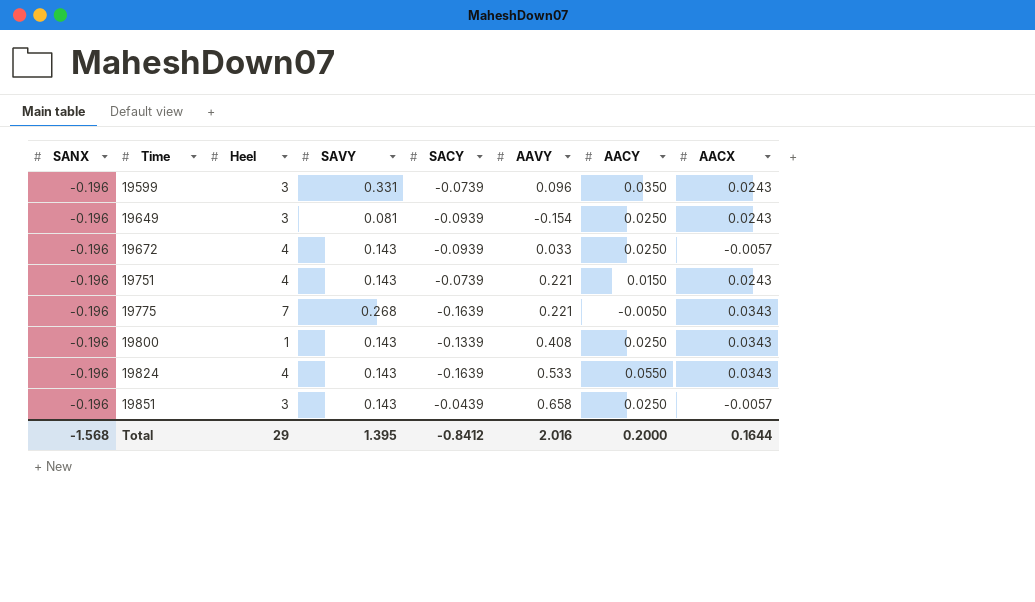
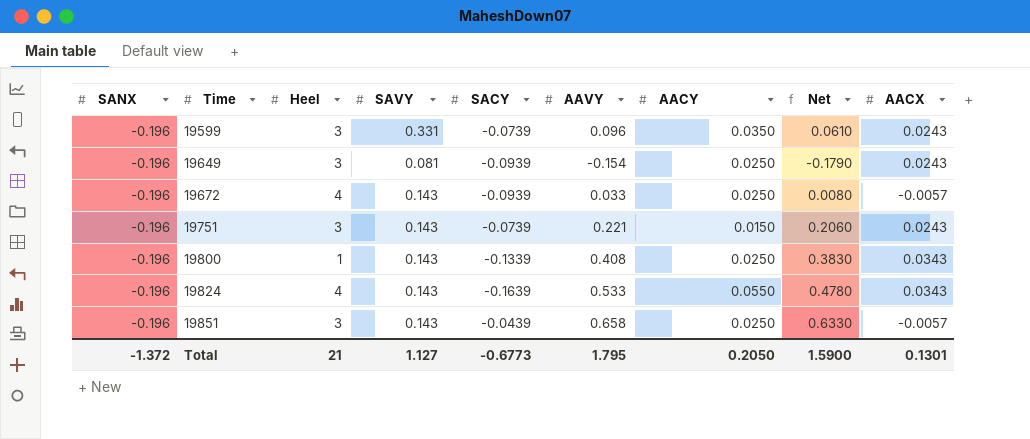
column Net | formula: none -> [AAVY] - [AACY]
row 19775: -0.196 | 7 | 0.268 | -0.1639 | 0.221 | -0.0050 | 0.0343 -> none
19751 | Heel: 4 -> 3
Total | SANX: -1.568 -> -1.372
Total | Heel: 29 -> 21
Total | SAVY: 1.395 -> 1.127
Total | SACY: -0.8412 -> -0.6773
Total | AAVY: 2.016 -> 1.795
Total | AACY: 0.2000 -> 0.2050
Total | AACX: 0.1644 -> 0.1301

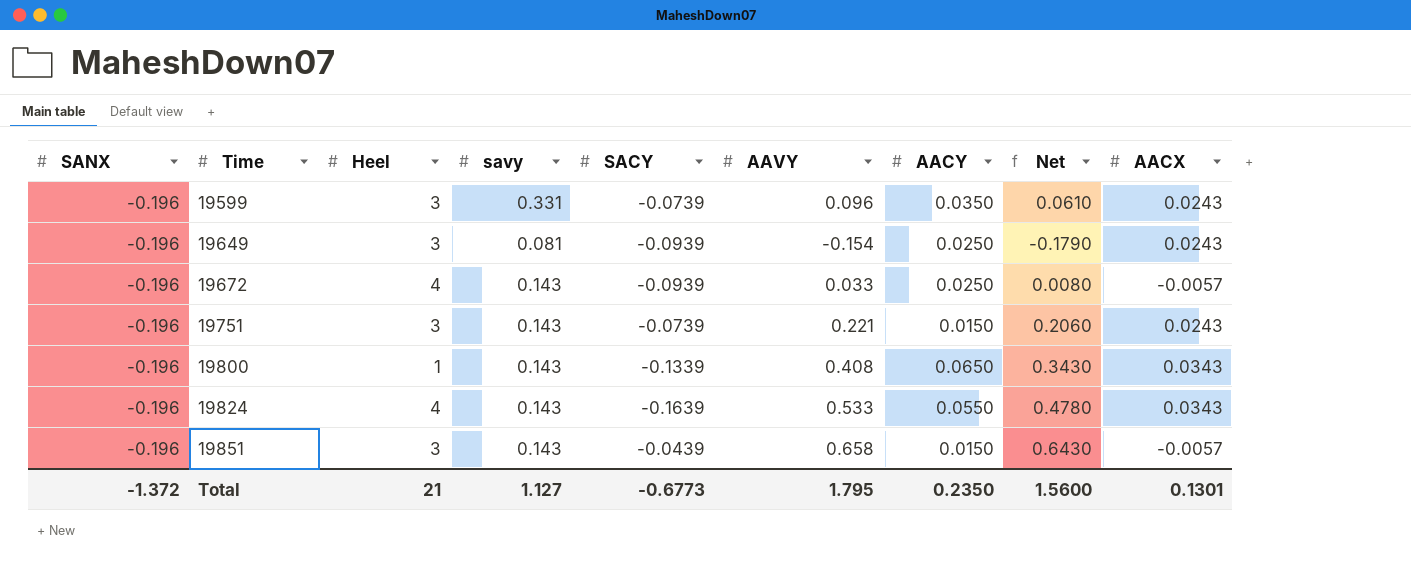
column name: SAVY -> savy
19800 | AACY: 0.0250 -> 0.0650
19800 | Net: 0.3830 -> 0.3430
19851 | AACY: 0.0250 -> 0.0150
19851 | Net: 0.6330 -> 0.6430
Total | AACY: 0.2050 -> 0.2350
Total | Net: 1.5900 -> 1.5600

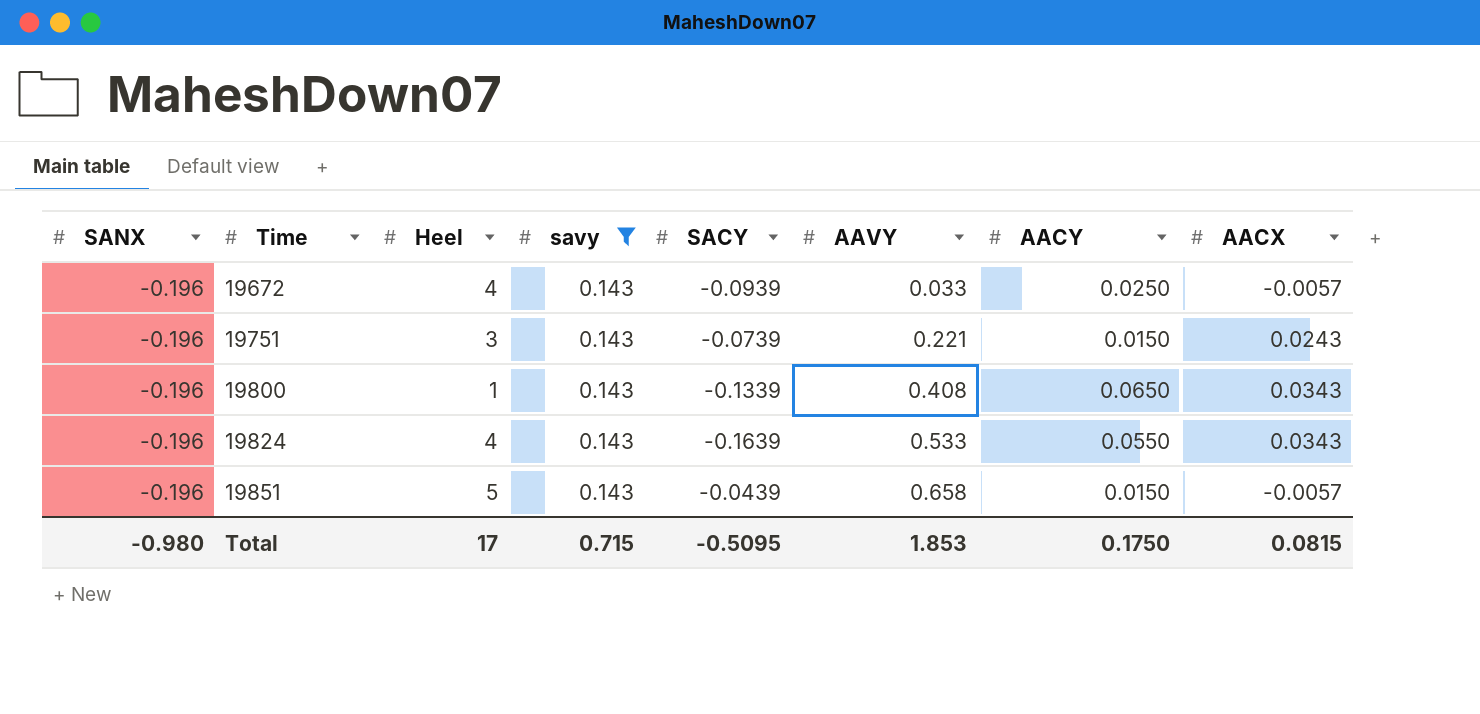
filter: none -> savy = 0.143
column Net | formula: [AAVY] - [AACY] -> none
19851 | Heel: 3 -> 5
Total | SANX: -1.372 -> -0.980
Total | Heel: 21 -> 17
Total | savy: 1.127 -> 0.715
Total | SACY: -0.6773 -> -0.5095
Total | AAVY: 1.795 -> 1.853
Total | AACY: 0.2350 -> 0.1750
Total | AACX: 0.1301 -> 0.0815

